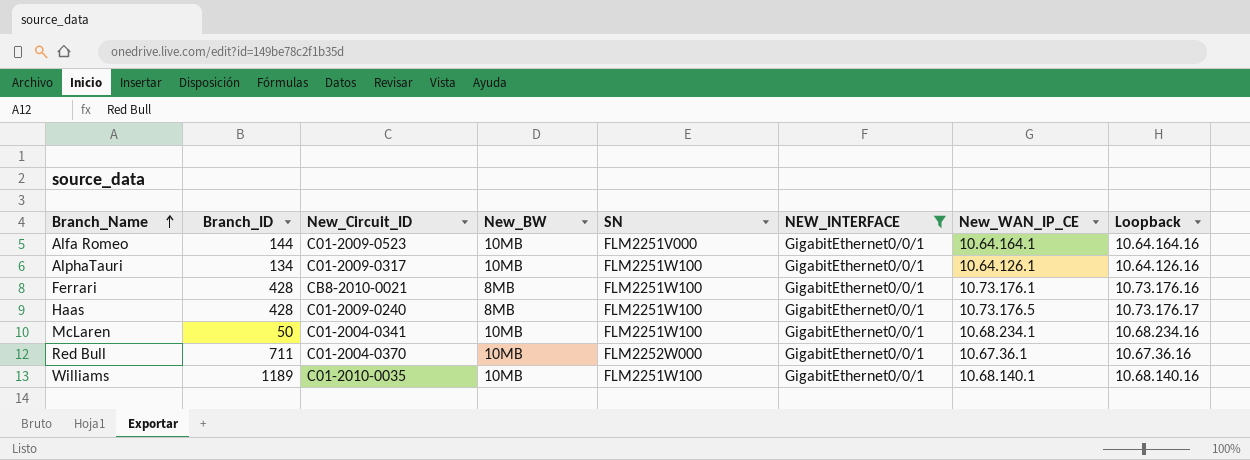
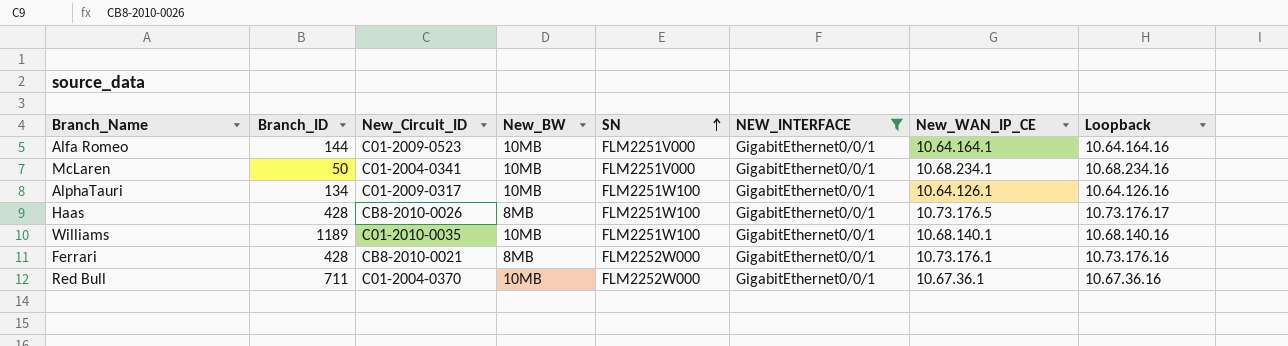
row order: Branch_Name ascending -> SN ascending
McLaren | SN: FLM2251W100 -> FLM2251V000
Haas | New_Circuit_ID: C01-2009-0240 -> CB8-2010-0026
Ferrari | SN: FLM2251W100 -> FLM2252W000

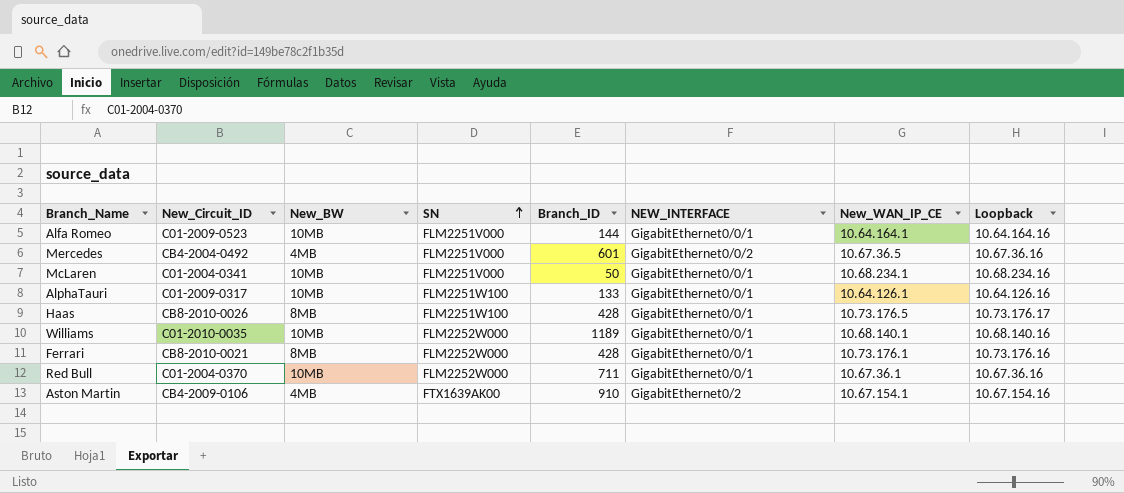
filter: NEW_INTERFACE = GigabitEthernet0/0/1 -> none
column Branch_ID | position: 2 -> 5
AlphaTauri | Branch_ID: 134 -> 133
Williams | SN: FLM2251W100 -> FLM2252W000

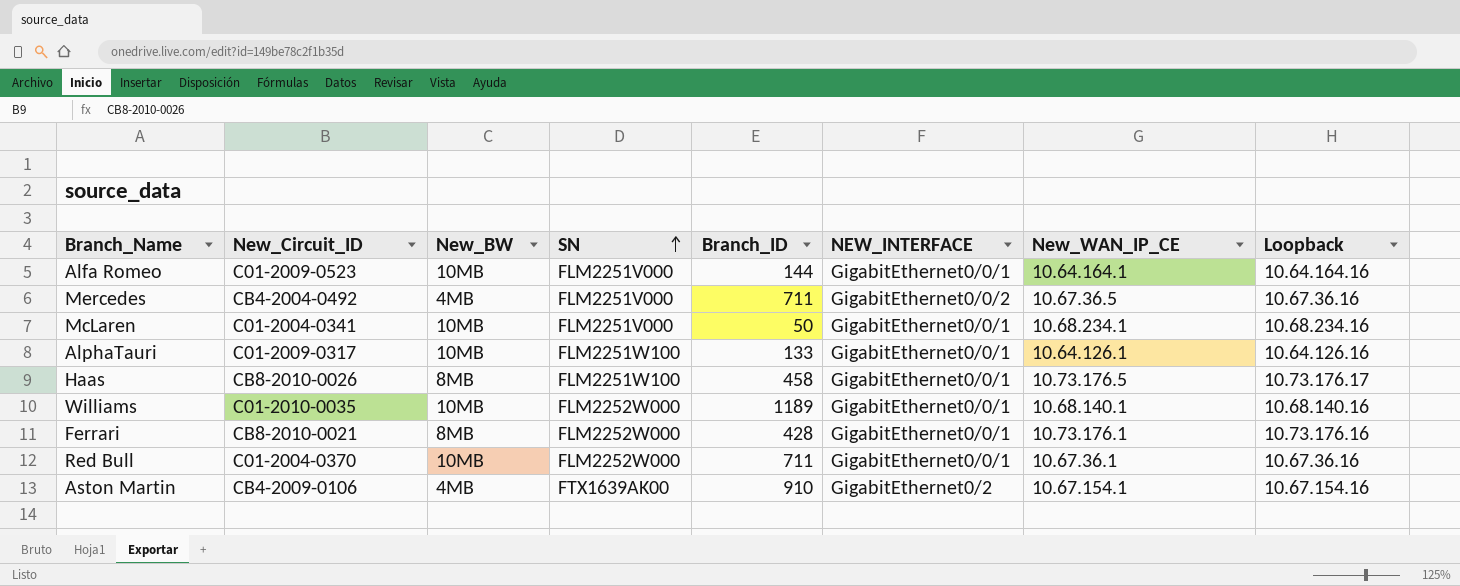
Mercedes | Branch_ID: 601 -> 711
Haas | Branch_ID: 428 -> 458

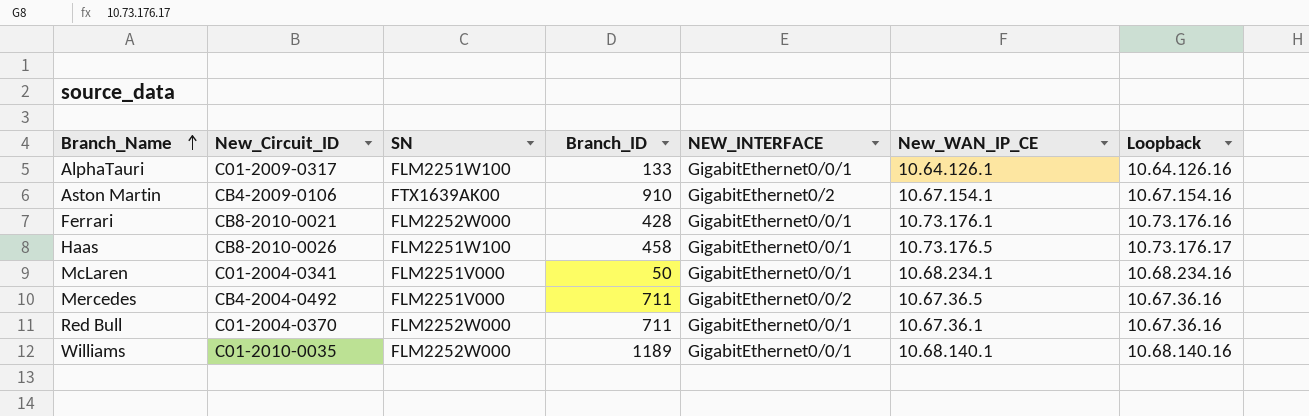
row order: SN ascending -> Branch_Name ascending
column New_BW | position: 3 -> none
row Alfa Romeo: C01-2009-0523 | 10MB | FLM2251V000 | 144 | GigabitEthernet0/0/1 | 10.64.164.1 | 10.64.164.16 -> none

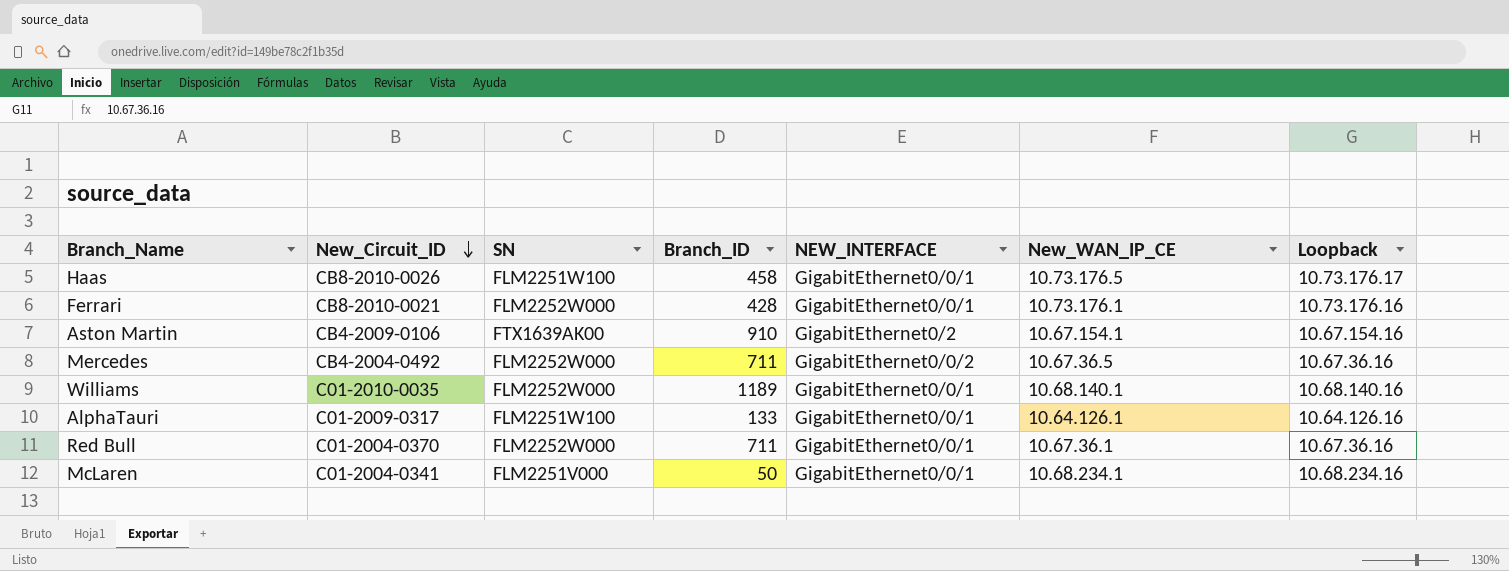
row order: Branch_Name ascending -> New_Circuit_ID descending
Mercedes | SN: FLM2251V000 -> FLM2252W000

